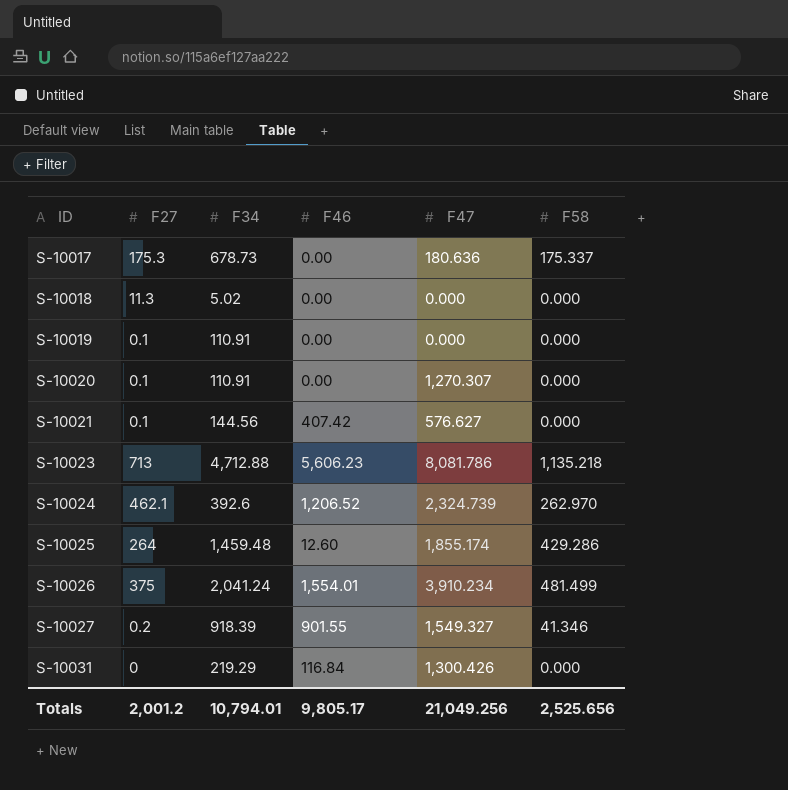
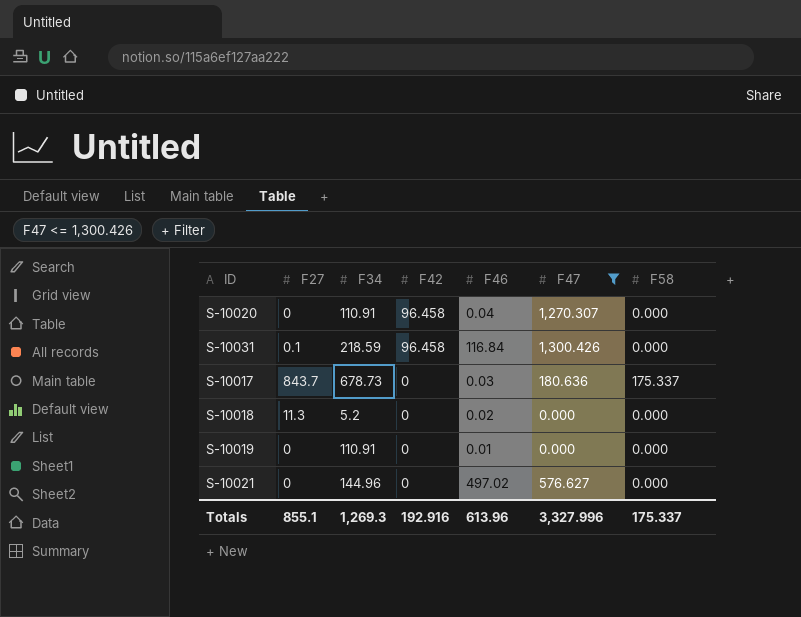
filter: none -> F47 <= 1,300.426
row order: ID ascending -> F42 descending
column F42 | position: none -> 4
S-10020 | F27: 0.1 -> 0
S-10020 | F46: 0.00 -> 0.04
S-10031 | F27: 0 -> 0.1
S-10031 | F34: 219.29 -> 218.59
S-10017 | F27: 175.3 -> 843.7
S-10017 | F46: 0.00 -> 0.03
S-10018 | F34: 5.02 -> 5.2
S-10018 | F46: 0.00 -> 0.02
S-10019 | F27: 0.1 -> 0
S-10019 | F46: 0.00 -> 0.01
S-10021 | F27: 0.1 -> 0
S-10021 | F34: 144.56 -> 144.96
S-10021 | F46: 407.42 -> 497.02
Totals | F27: 2,001.2 -> 855.1
Totals | F34: 10,794.01 -> 1,269.3
Totals | F46: 9,805.17 -> 613.96
Totals | F47: 21,049.256 -> 3,327.996
Totals | F58: 2,525.656 -> 175.337

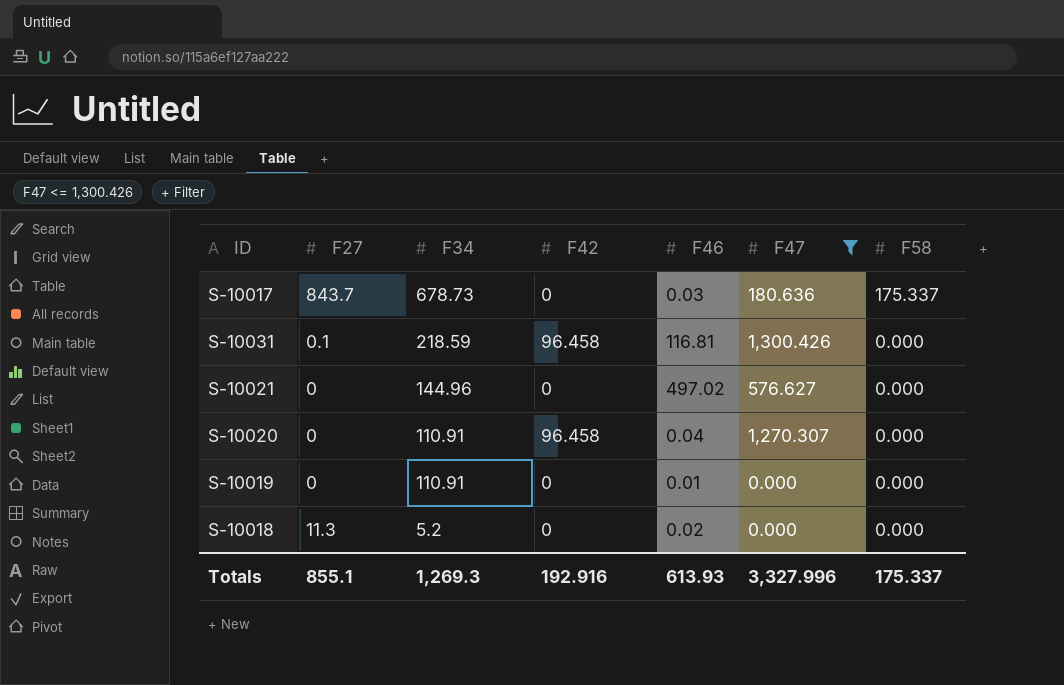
row order: F42 descending -> F34 descending
S-10031 | F46: 116.84 -> 116.81
Totals | F46: 613.96 -> 613.93

